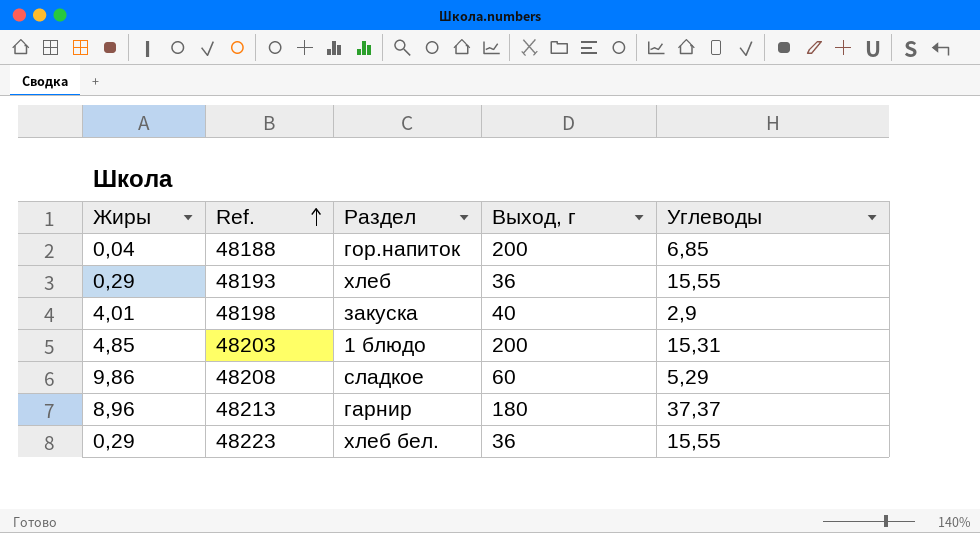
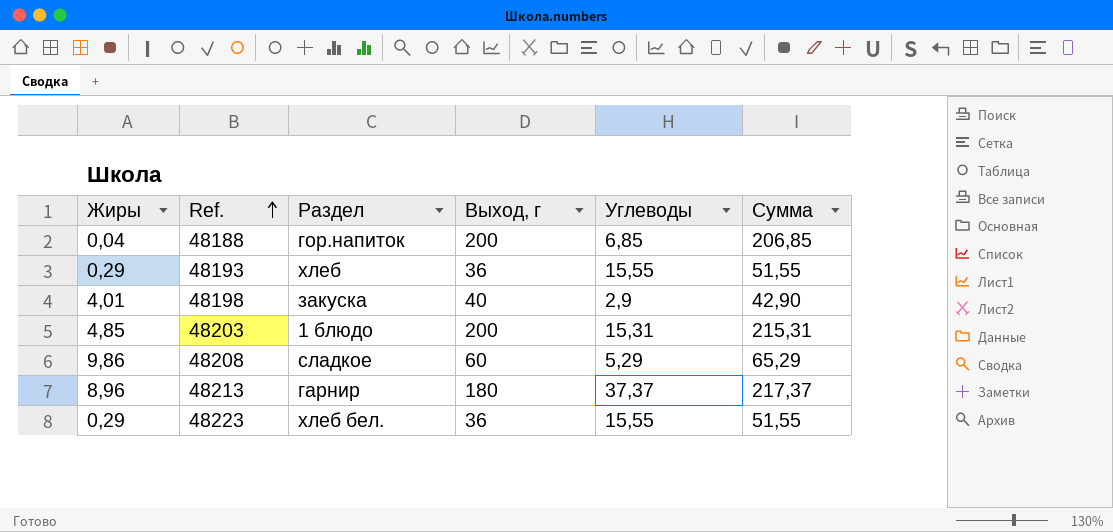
column Сумма | formula: none -> [Выход, г] + [Углеводы]

